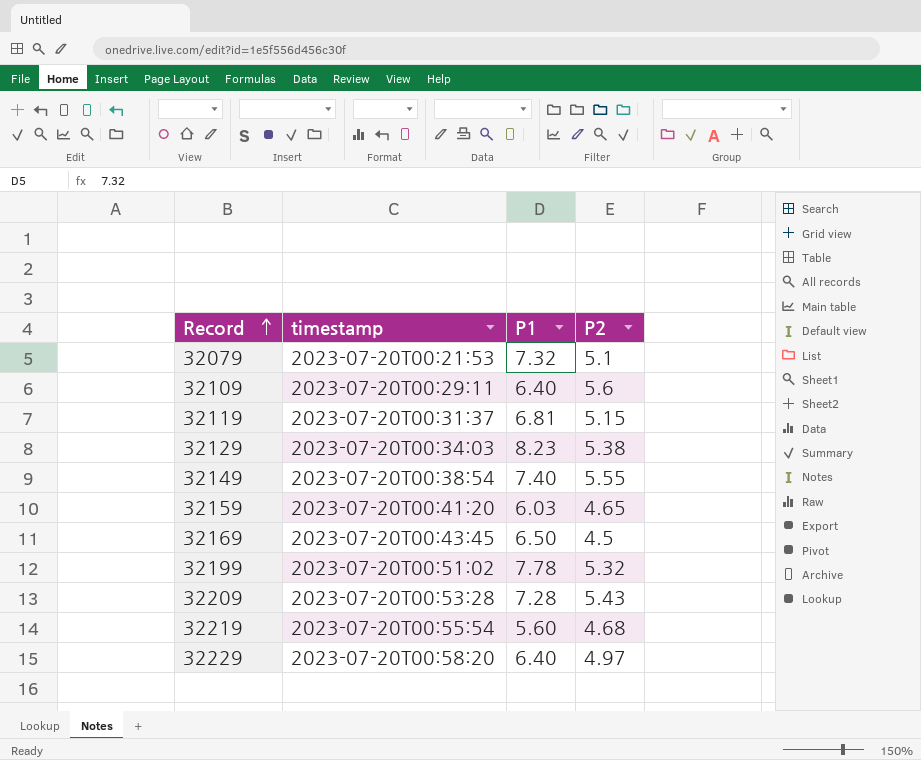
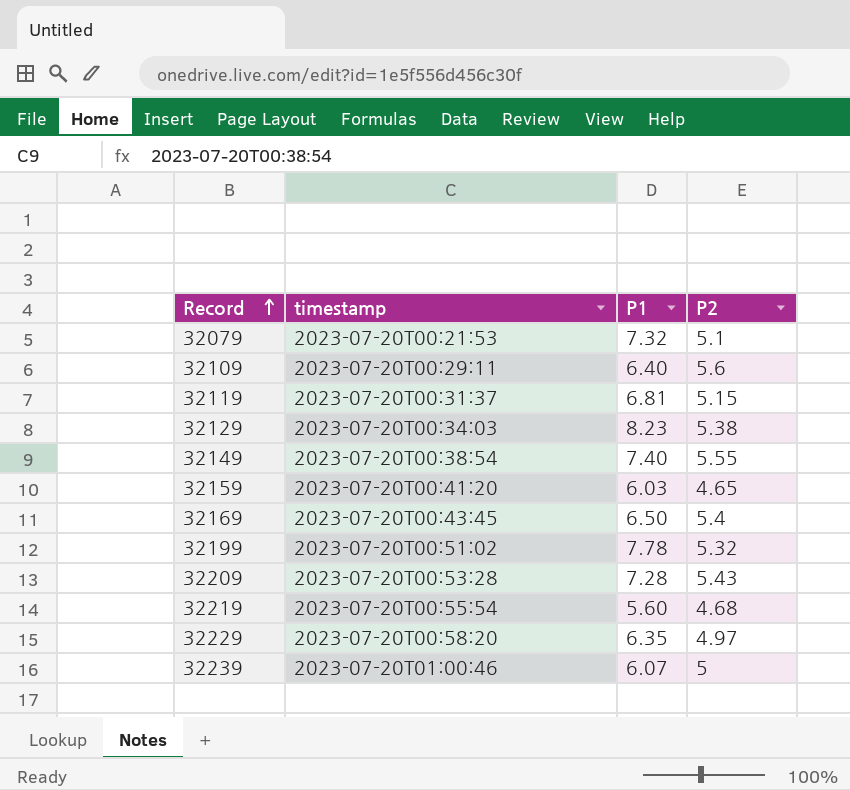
32169 | P2: 4.5 -> 5.4
32229 | P1: 6.40 -> 6.35
row 32239: none -> 2023-07-20T01:00:46 | 6.07 | 5

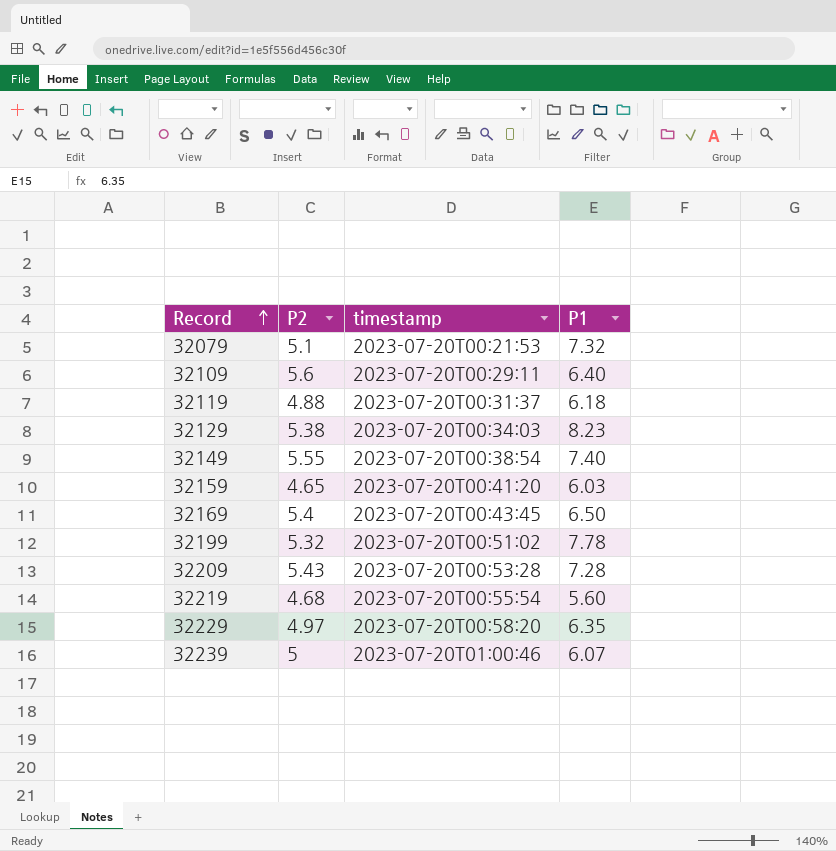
column P2 | position: 4 -> 2
32119 | P2: 5.15 -> 4.88
32119 | P1: 6.81 -> 6.18

